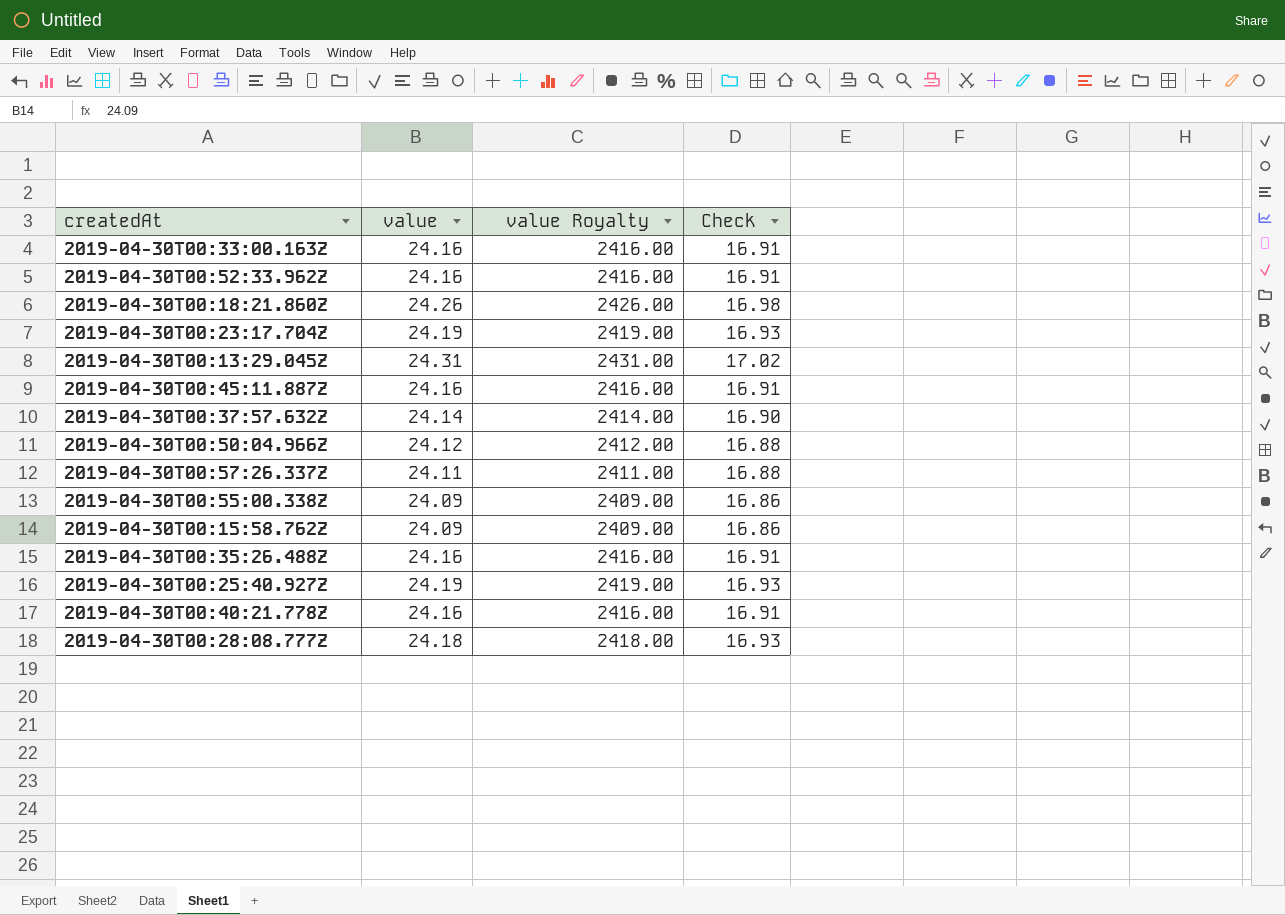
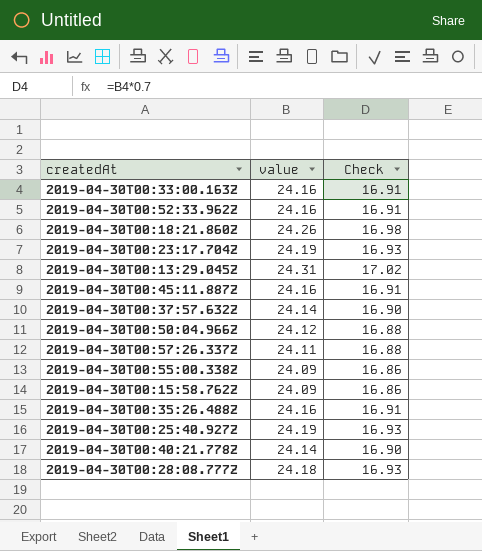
column value Royalty | formula: [value] * 100 -> none
2019-04-30T00:40:21.778Z | value: 24.16 -> 24.14
2019-04-30T00:40:21.778Z | Check: 16.91 -> 16.90

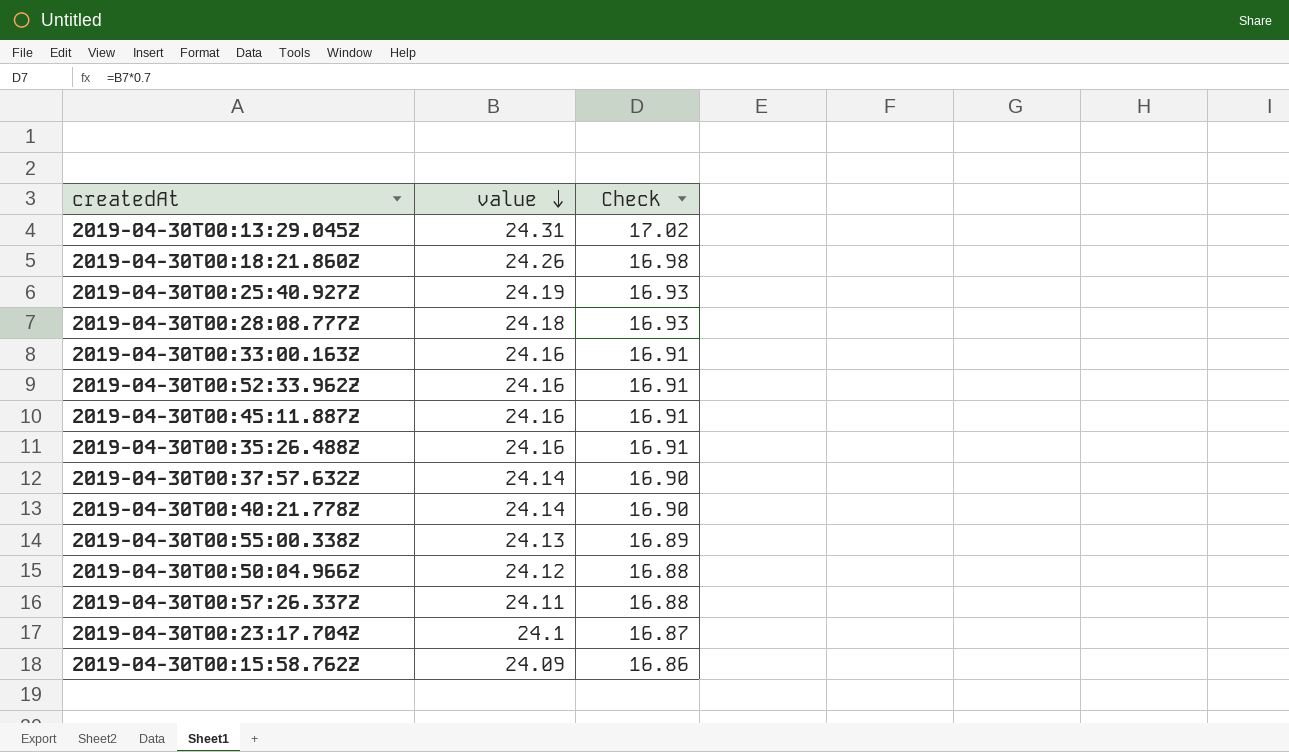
row order: none -> value descending
2019-04-30T00:55:00.338Z | value: 24.09 -> 24.13
2019-04-30T00:55:00.338Z | Check: 16.86 -> 16.89
2019-04-30T00:23:17.704Z | value: 24.19 -> 24.1
2019-04-30T00:23:17.704Z | Check: 16.93 -> 16.87

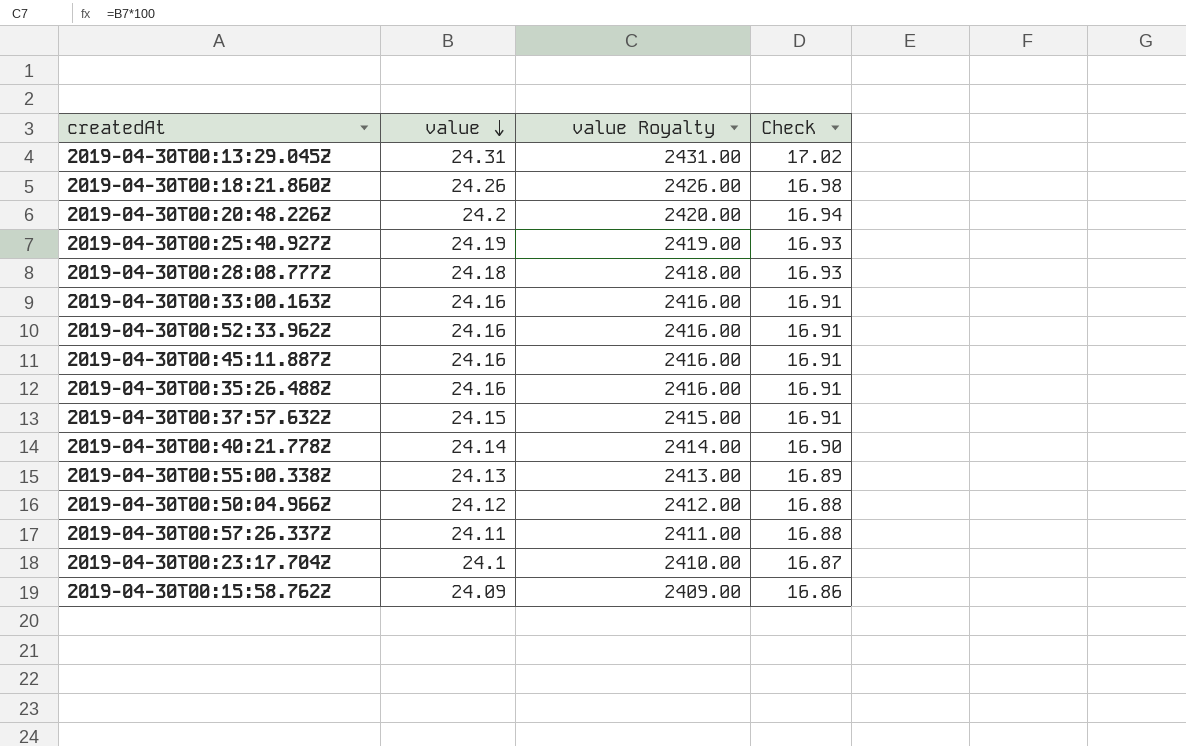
column value Royalty | formula: none -> [value] * 100
row 2019-04-30T00:20:48.226Z: none -> 24.2 | 2420.00 | 16.94
2019-04-30T00:37:57.632Z | value: 24.14 -> 24.15
2019-04-30T00:37:57.632Z | Check: 16.90 -> 16.91

